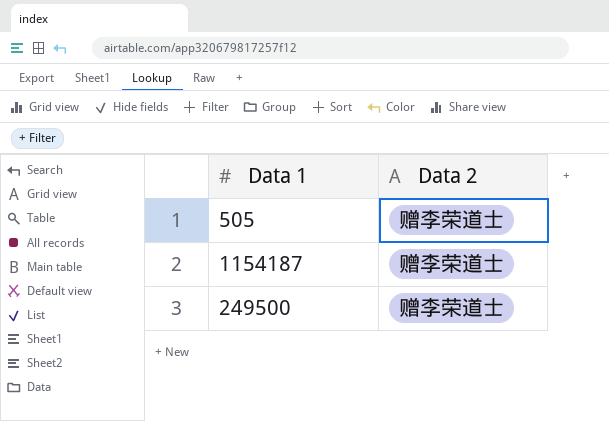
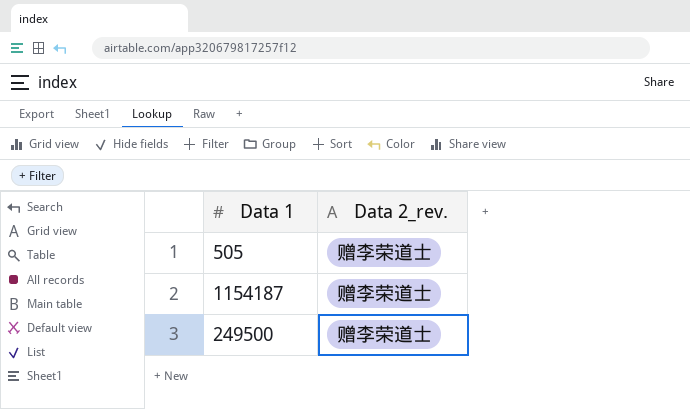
column name: Data 2 -> Data 2_rev.

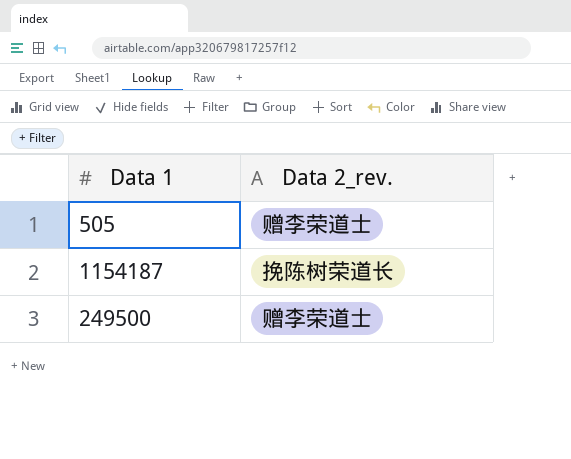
1154187 | Data 2_rev.: 赠李荣道士 -> 挽陈树荣道长

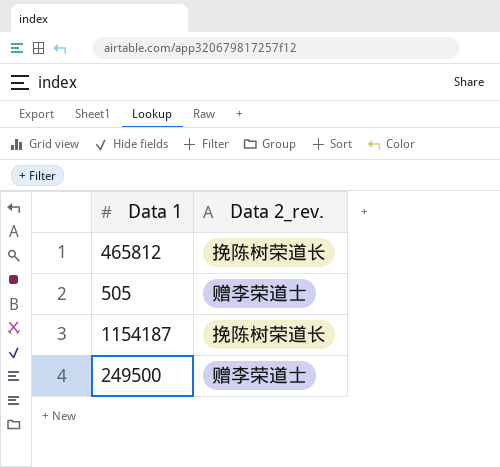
row 465812: none -> 挽陈树荣道长

